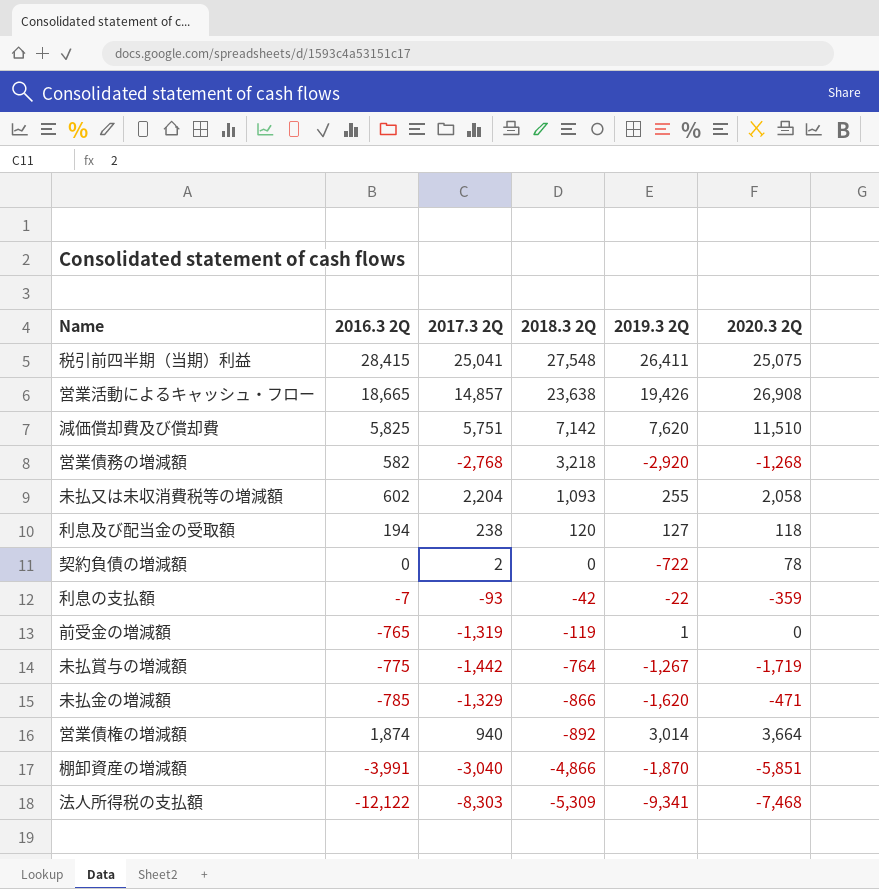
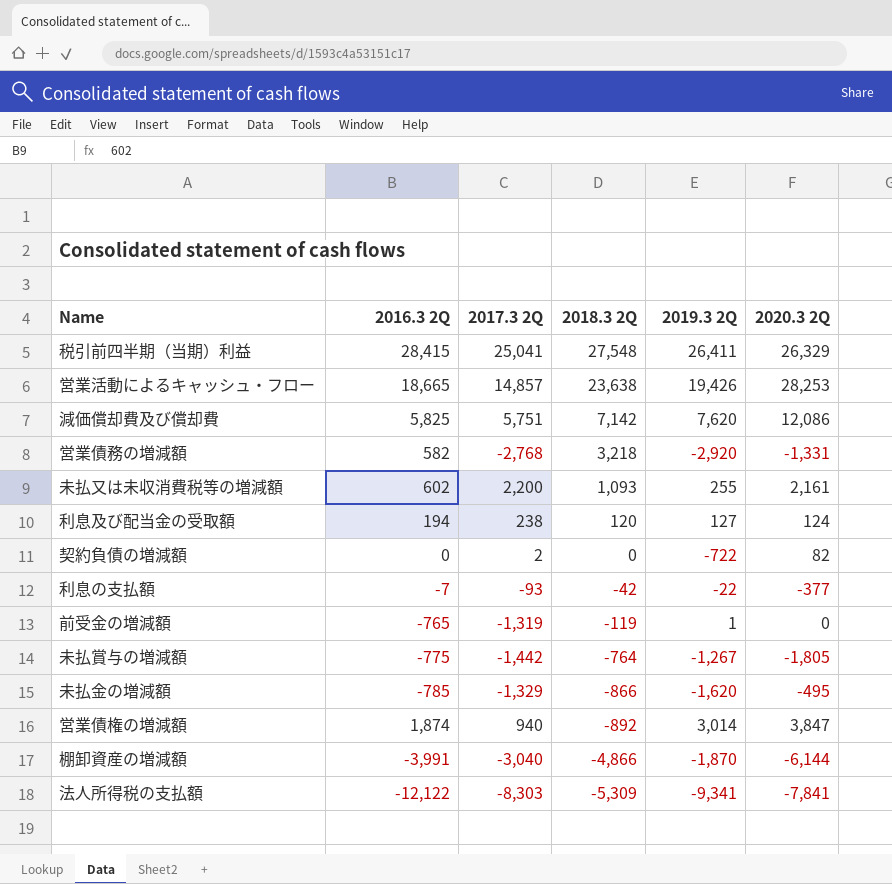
税引前四半期（当期）利益 | 2020.3 2Q: 25,075 -> 26,329
営業活動によるキャッシュ・フロー | 2020.3 2Q: 26,908 -> 28,253
減価償却費及び償却費 | 2020.3 2Q: 11,510 -> 12,086
営業債務の増減額 | 2020.3 2Q: -1,268 -> -1,331
未払又は未収消費税等の増減額 | 2017.3 2Q: 2,204 -> 2,200
未払又は未収消費税等の増減額 | 2020.3 2Q: 2,058 -> 2,161
利息及び配当金の受取額 | 2020.3 2Q: 118 -> 124
契約負債の増減額 | 2020.3 2Q: 78 -> 82
利息の支払額 | 2020.3 2Q: -359 -> -377
未払賞与の増減額 | 2020.3 2Q: -1,719 -> -1,805
未払金の増減額 | 2020.3 2Q: -471 -> -495
営業債権の増減額 | 2020.3 2Q: 3,664 -> 3,847
棚卸資産の増減額 | 2020.3 2Q: -5,851 -> -6,144
法人所得税の支払額 | 2020.3 2Q: -7,468 -> -7,841

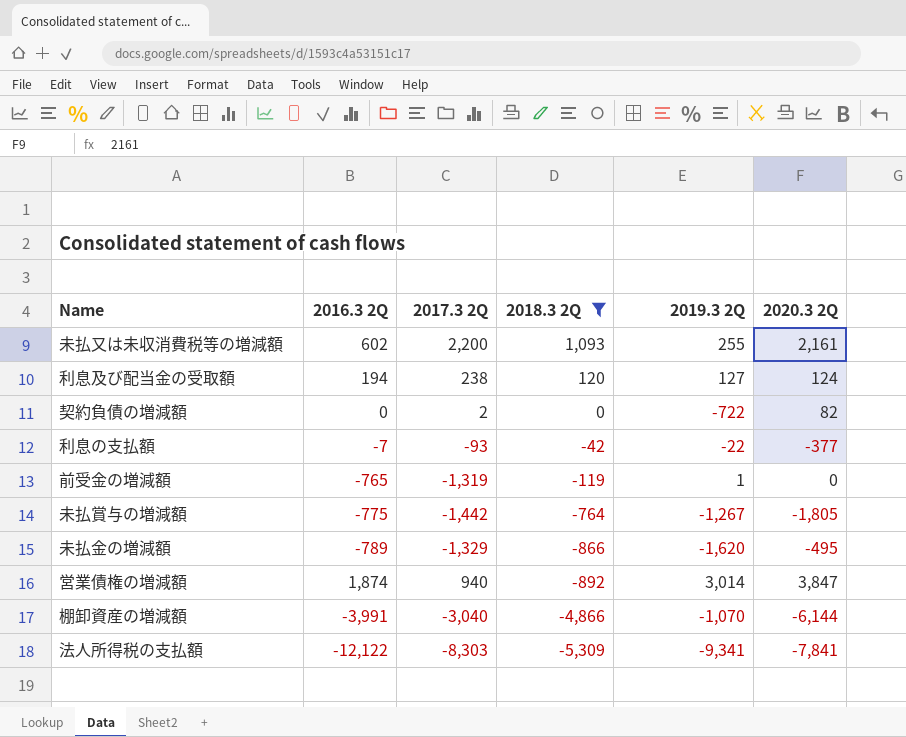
filter: none -> 2018.3 2Q <= 1,093
未払金の増減額 | 2016.3 2Q: -785 -> -789
棚卸資産の増減額 | 2019.3 2Q: -1,870 -> -1,070

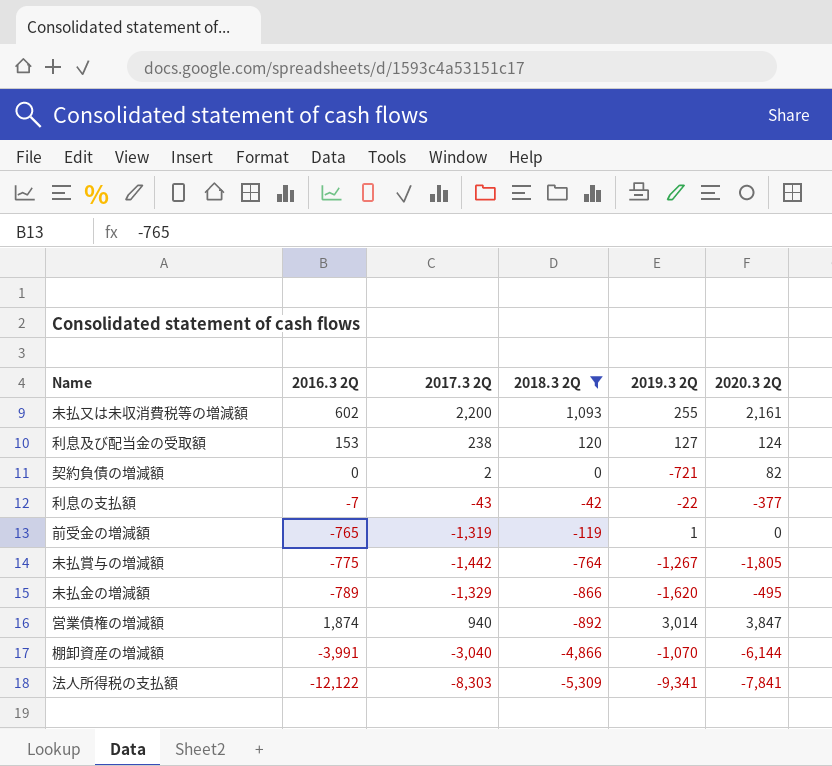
利息及び配当金の受取額 | 2016.3 2Q: 194 -> 153
契約負債の増減額 | 2019.3 2Q: -722 -> -721
利息の支払額 | 2017.3 2Q: -93 -> -43

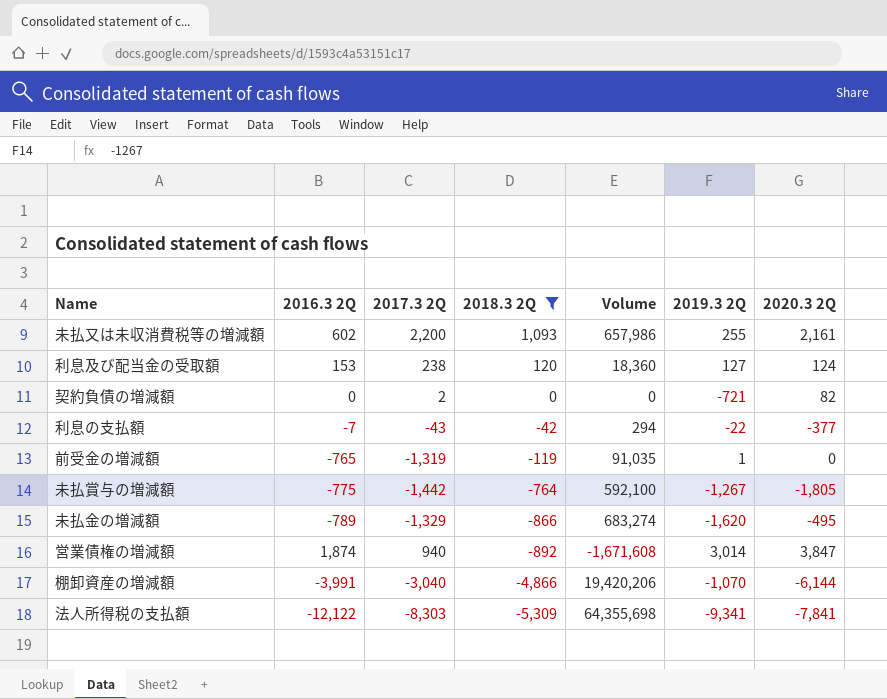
column Volume | formula: none -> [2016.3 2Q] * [2018.3 2Q]

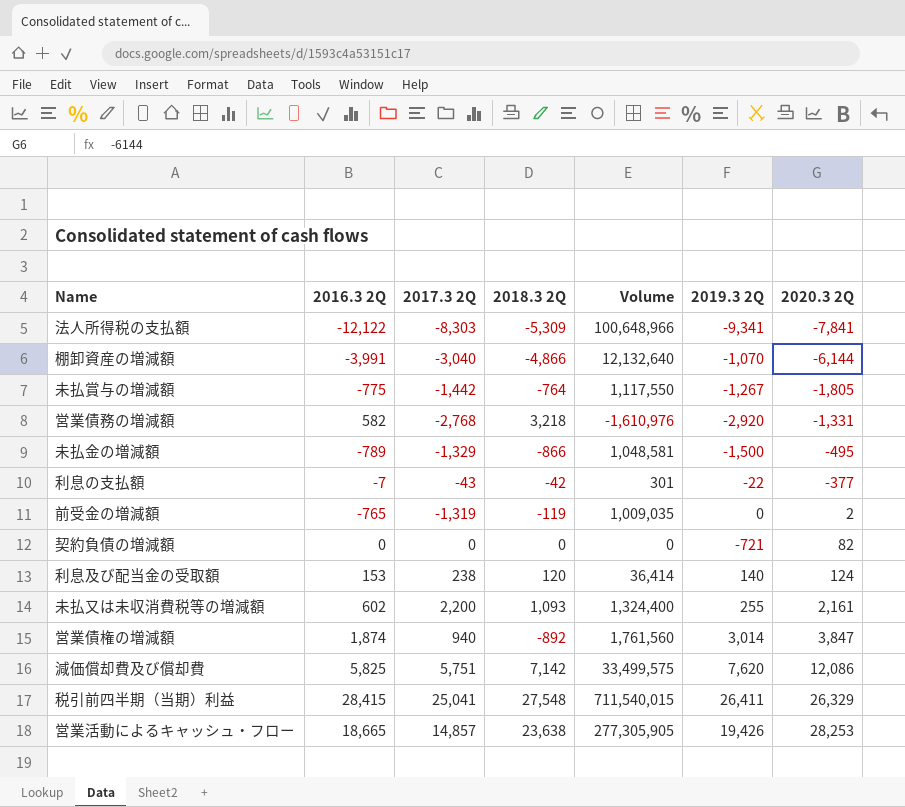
filter: 2018.3 2Q <= 1,093 -> none
row order: 2018.3 2Q descending -> 2020.3 2Q ascending
column Volume | formula: [2016.3 2Q] * [2018.3 2Q] -> [2016.3 2Q] * [2017.3 2Q]
未払金の増減額 | 2019.3 2Q: -1,620 -> -1,500
前受金の増減額 | 2019.3 2Q: 1 -> 0
前受金の増減額 | 2020.3 2Q: 0 -> 2
契約負債の増減額 | 2017.3 2Q: 2 -> 0
利息及び配当金の受取額 | 2019.3 2Q: 127 -> 140

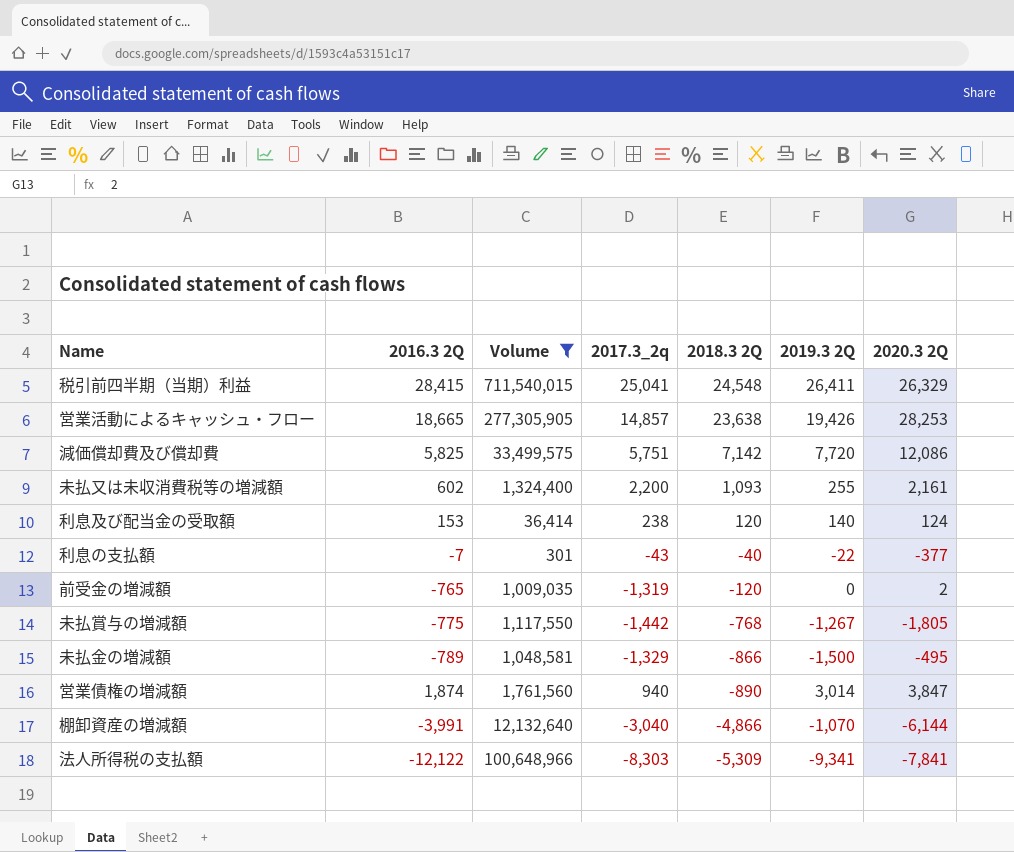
filter: none -> Volume >= 301
row order: 2020.3 2Q ascending -> 2018.3 2Q descending
column Volume | position: 5 -> 3
column name: 2017.3 2Q -> 2017.3_2q
税引前四半期（当期）利益 | 2018.3 2Q: 27,548 -> 24,548
減価償却費及び償却費 | 2019.3 2Q: 7,620 -> 7,720
利息の支払額 | 2018.3 2Q: -42 -> -40
前受金の増減額 | 2018.3 2Q: -119 -> -120
未払賞与の増減額 | 2018.3 2Q: -764 -> -768
営業債権の増減額 | 2018.3 2Q: -892 -> -890

